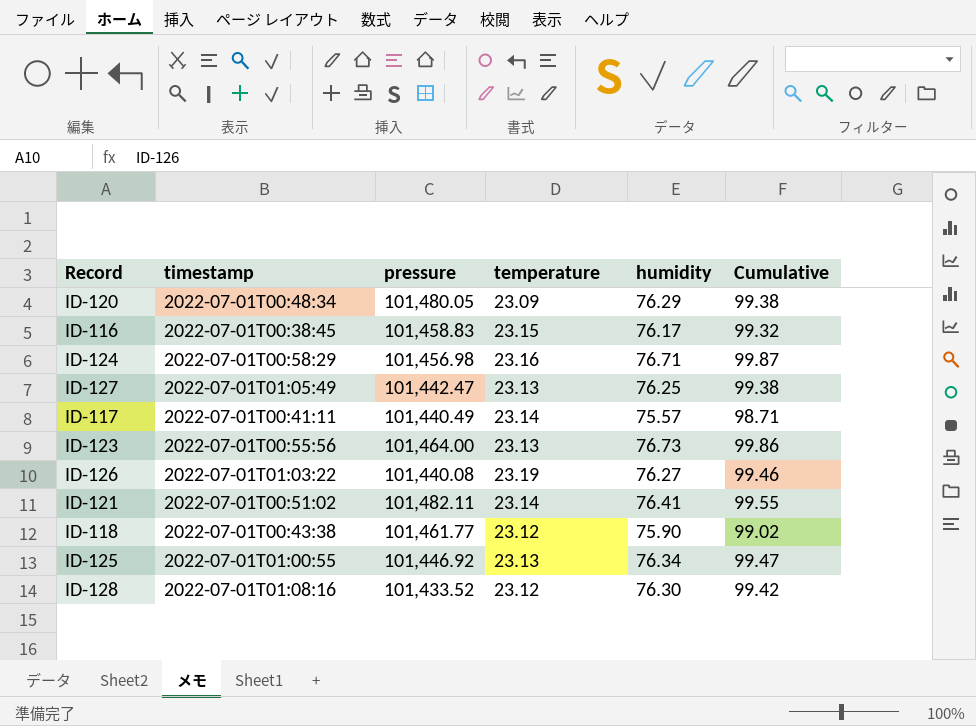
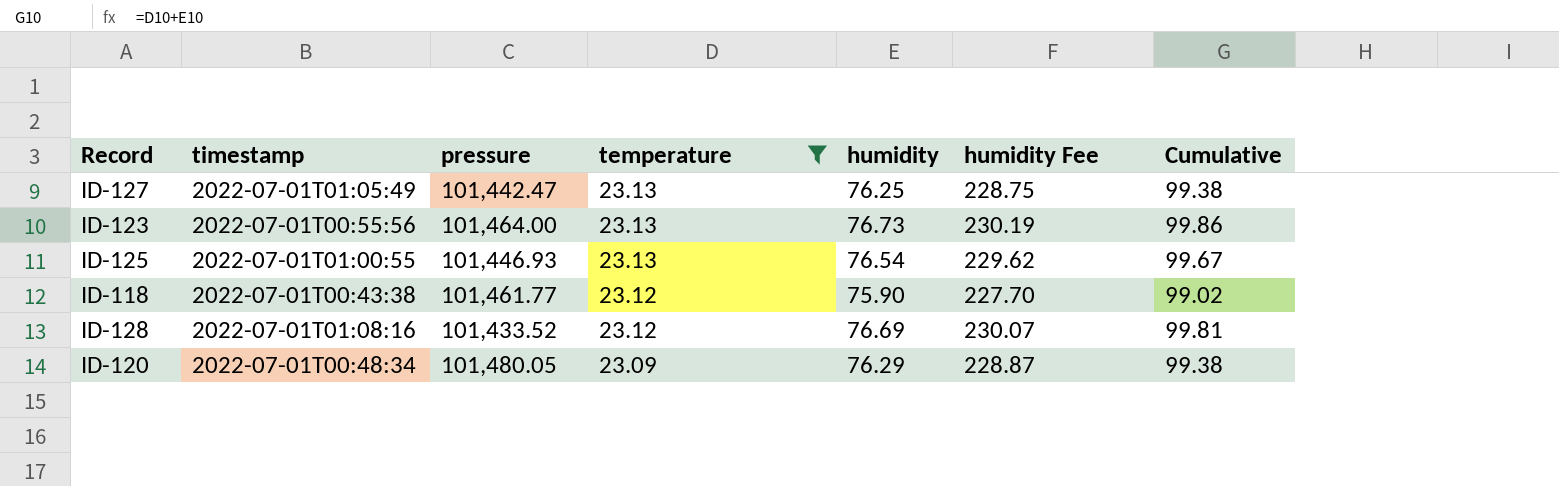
filter: none -> temperature <= 23.13
row order: none -> temperature descending
column humidity Fee | formula: none -> [humidity] * 3
ID-125 | pressure: 101,446.92 -> 101,446.93
ID-125 | humidity: 76.34 -> 76.54
ID-125 | Cumulative: 99.47 -> 99.67
ID-128 | humidity: 76.30 -> 76.69
ID-128 | Cumulative: 99.42 -> 99.81

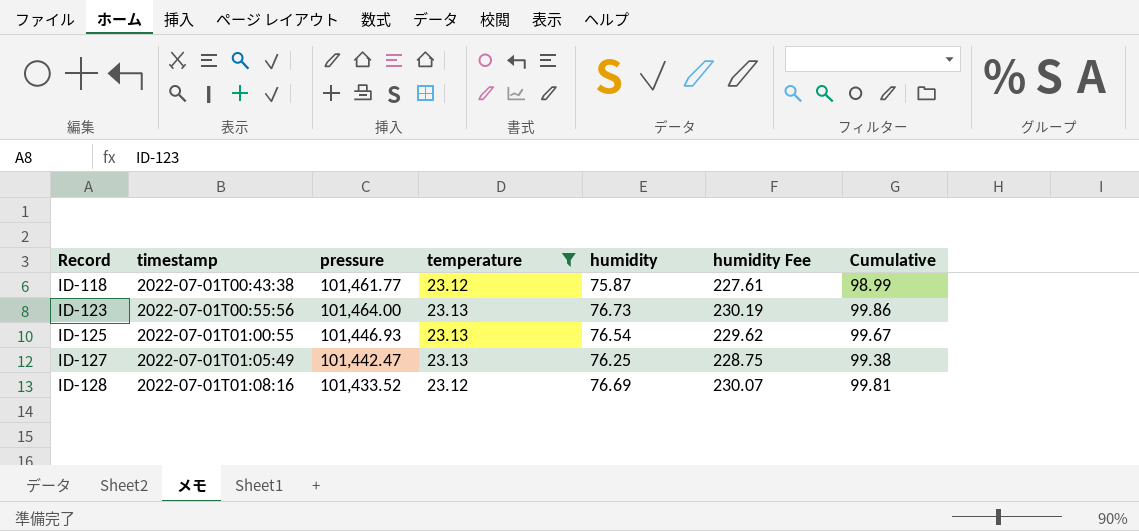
row order: temperature descending -> Record ascending
row ID-120: 2022-07-01T00:48:34 | 101,480.05 | 23.09 | 76.29 | 228.87 | 99.38 -> none
ID-118 | humidity: 75.90 -> 75.87
ID-118 | humidity Fee: 227.70 -> 227.61
ID-118 | Cumulative: 99.02 -> 98.99

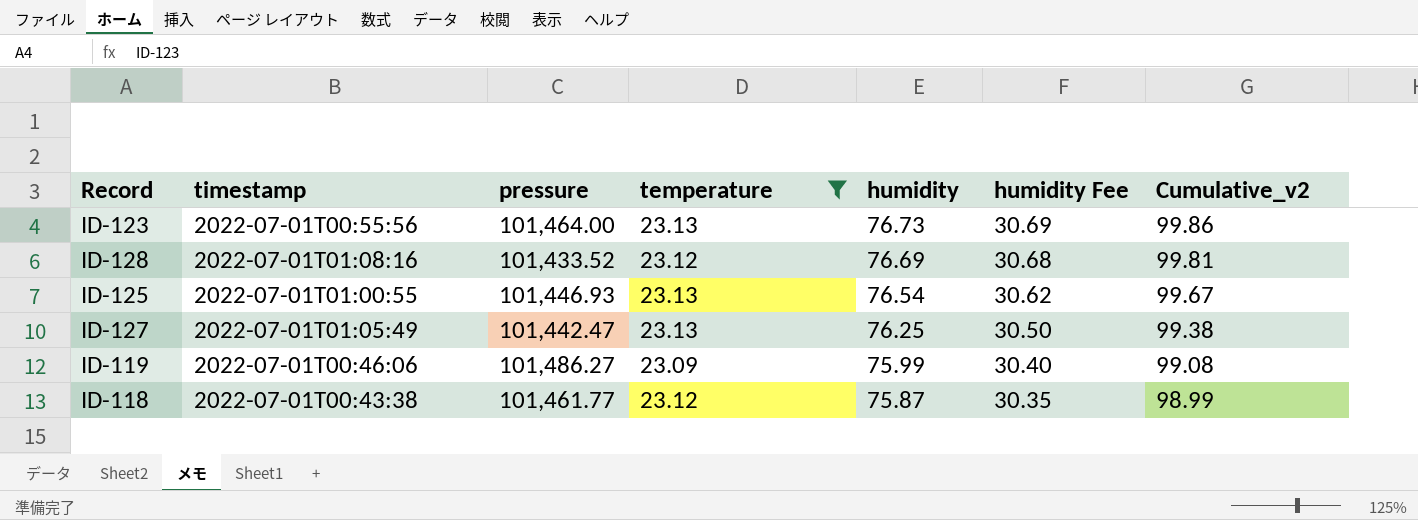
row order: Record ascending -> humidity descending
column humidity Fee | formula: [humidity] * 3 -> [humidity] * 0.4
column name: Cumulative -> Cumulative_v2
row ID-119: none -> 2022-07-01T00:46:06 | 101,486.27 | 23.09 | 75.99 | 30.40 | 99.08

